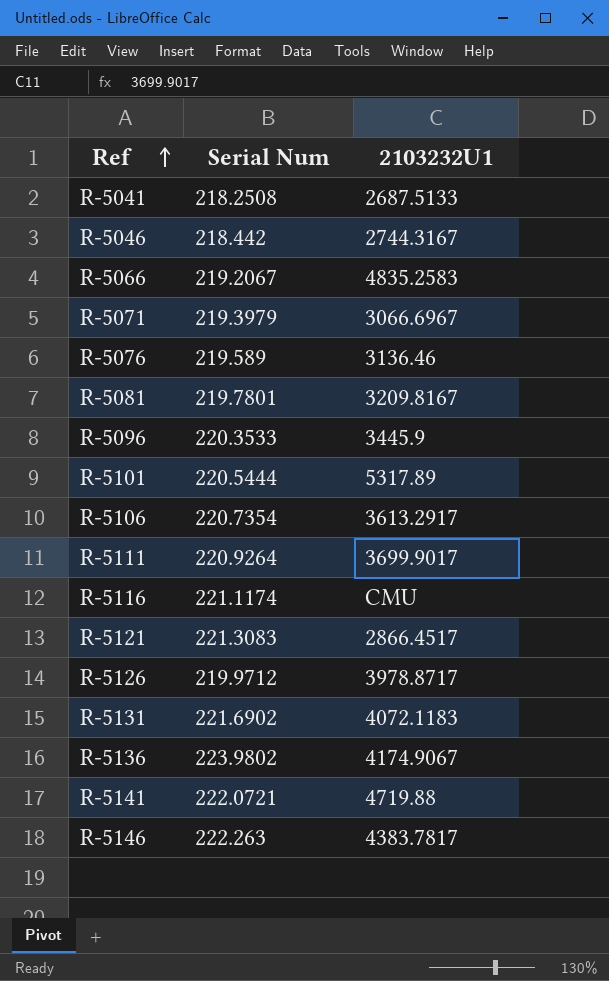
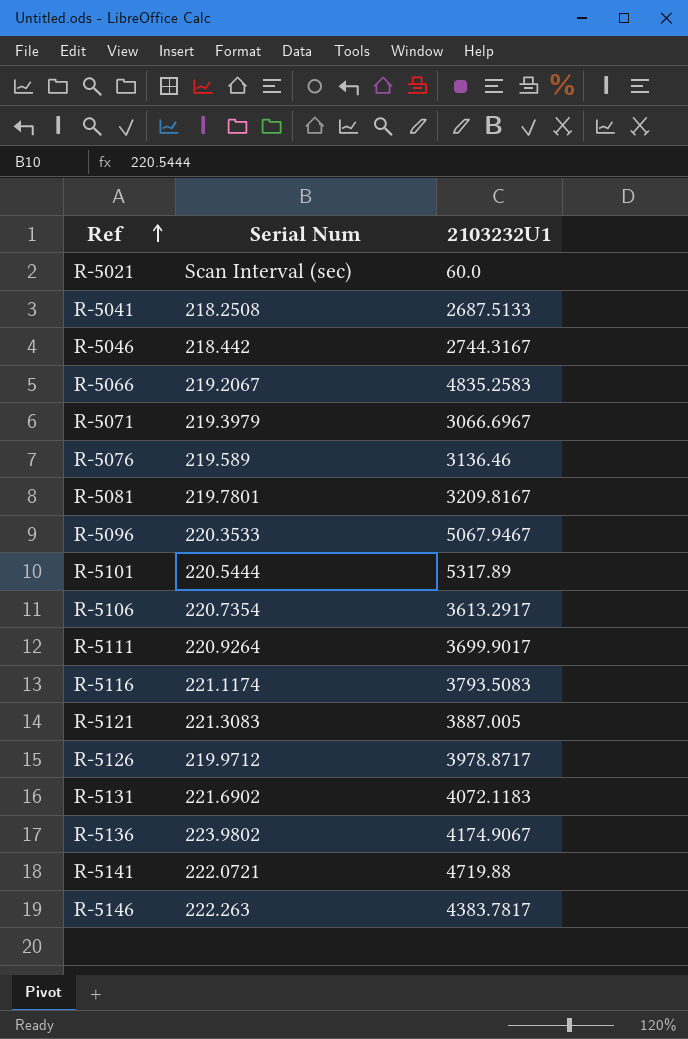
row R-5021: none -> Scan Interval (sec) | 60.0
R-5096 | 2103232U1: 3445.9 -> 5067.9467
R-5116 | 2103232U1: CMU -> 3793.5083
R-5121 | 2103232U1: 2866.4517 -> 3887.005

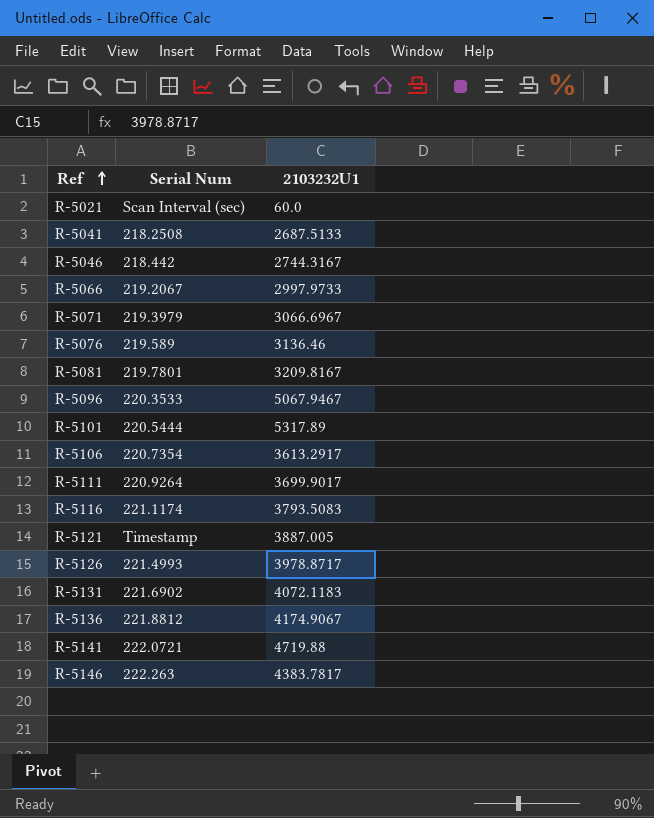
R-5066 | 2103232U1: 4835.2583 -> 2997.9733
R-5121 | Serial Num: 221.3083 -> Timestamp
R-5126 | Serial Num: 219.9712 -> 221.4993
R-5136 | Serial Num: 223.9802 -> 221.8812

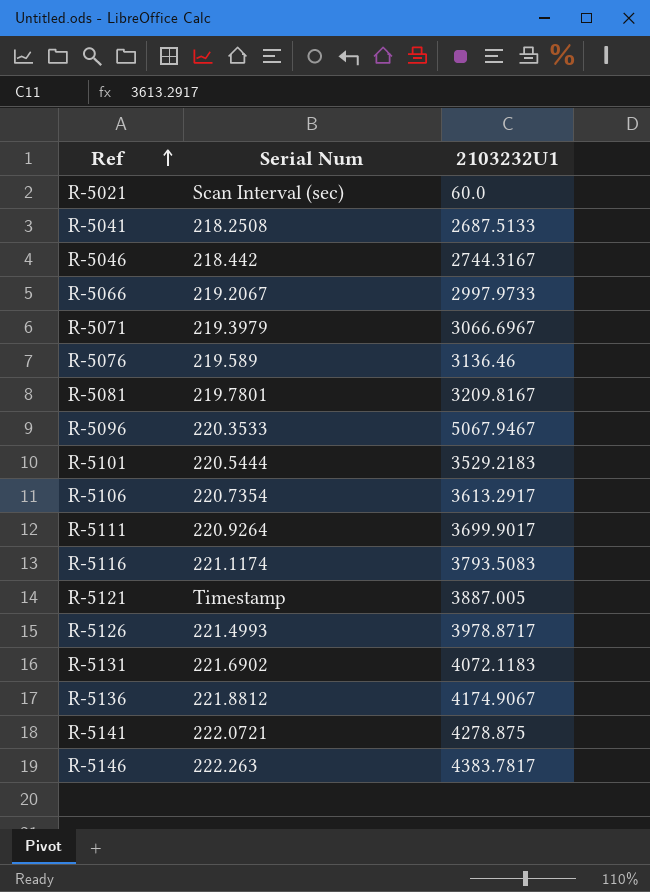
R-5101 | 2103232U1: 5317.89 -> 3529.2183
R-5141 | 2103232U1: 4719.88 -> 4278.875

